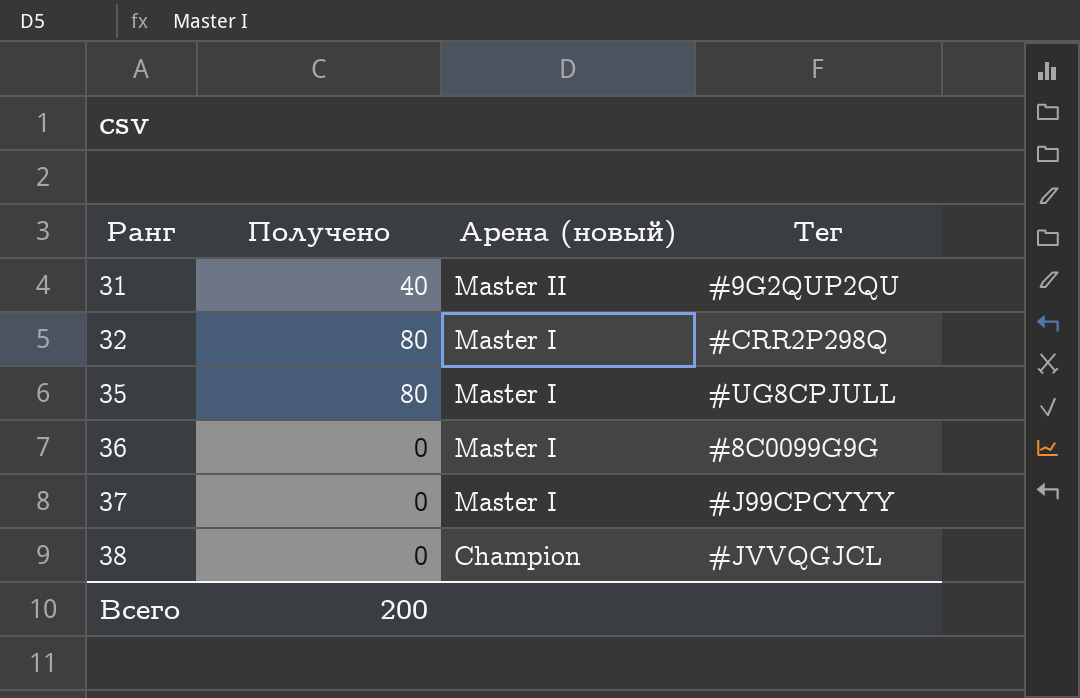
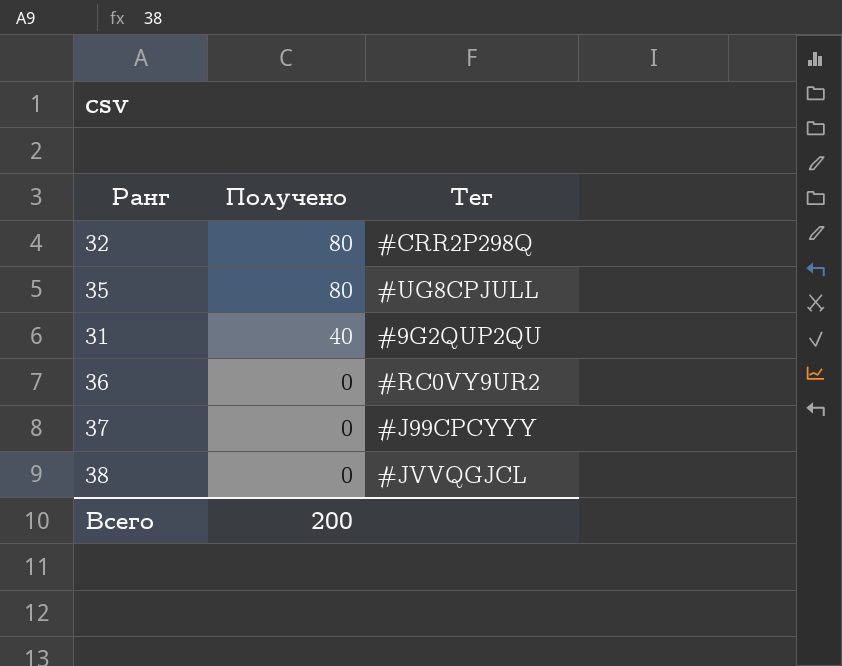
row order: Ранг ascending -> Получено descending
column Арена (новый) | position: 3 -> none
36 | Тег: #8C0099G9G -> #RC0VY9UR2

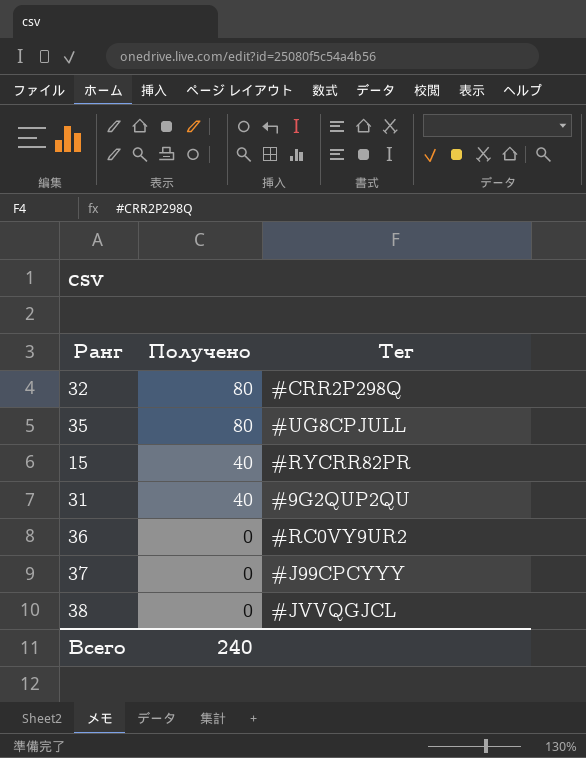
row 15: none -> 40 | #RYCRR82PR
Всего | Получено: 200 -> 240

